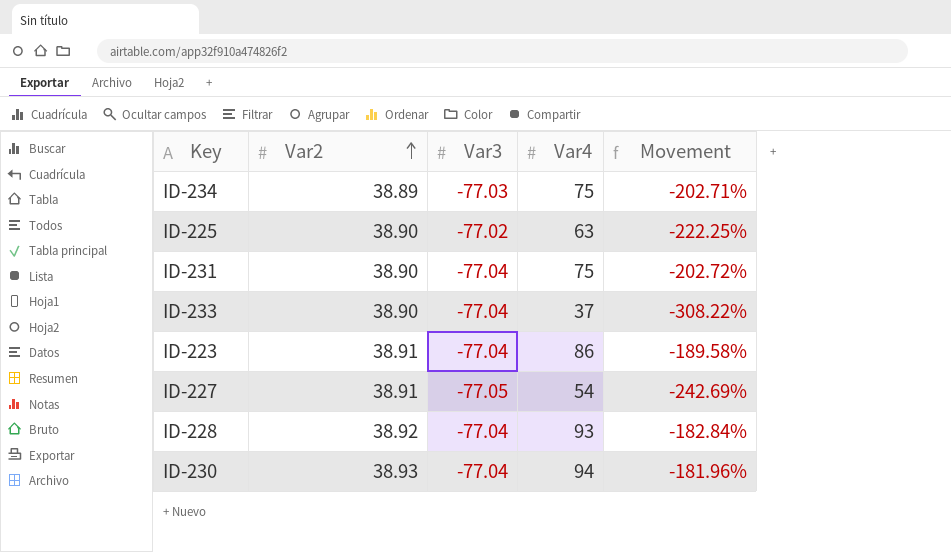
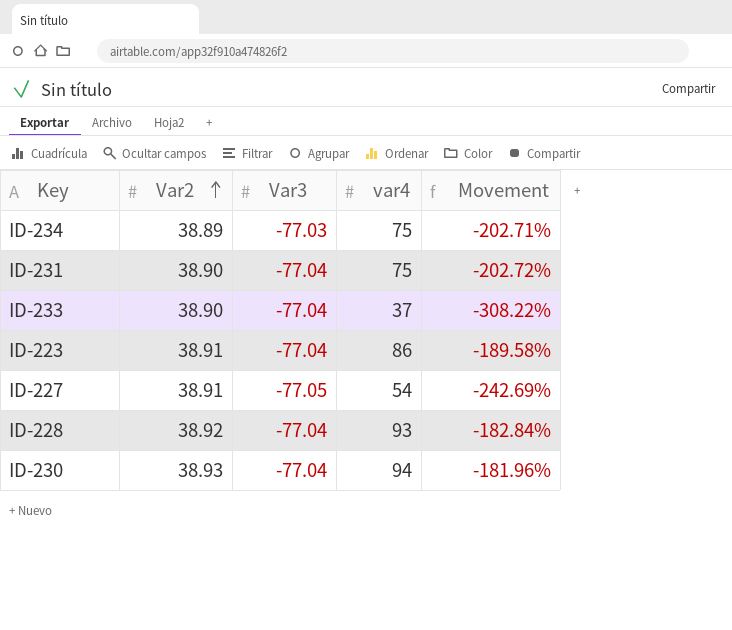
column name: Var4 -> var4
row ID-225: 38.90 | -77.02 | 63 | -222.25% -> none

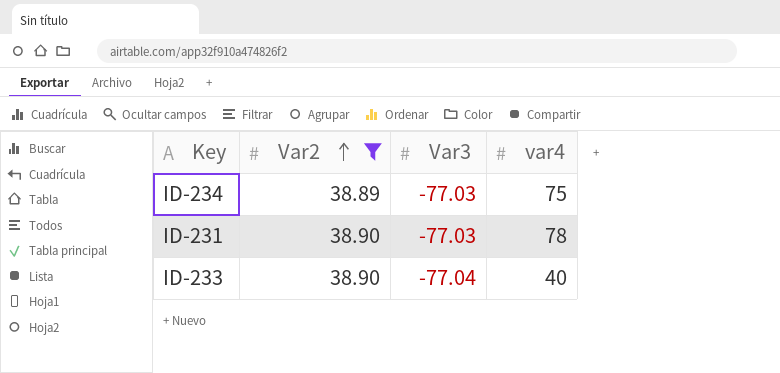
filter: none -> Var2 <= 38.90
column Movement | formula: ([Var3] - [var4]) / [var4] -> none
ID-231 | Var3: -77.04 -> -77.03
ID-231 | var4: 75 -> 78
ID-233 | var4: 37 -> 40

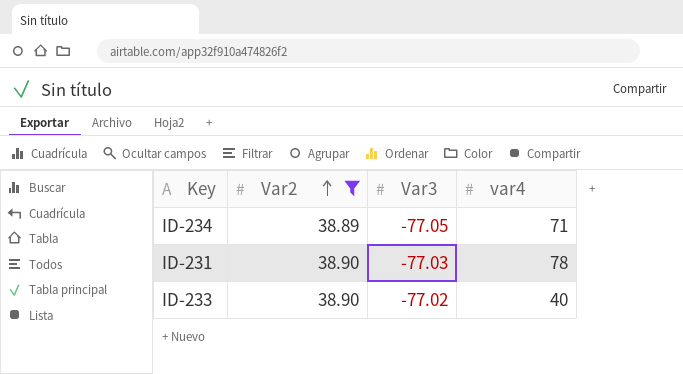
ID-234 | Var3: -77.03 -> -77.05
ID-234 | var4: 75 -> 71
ID-233 | Var3: -77.04 -> -77.02

